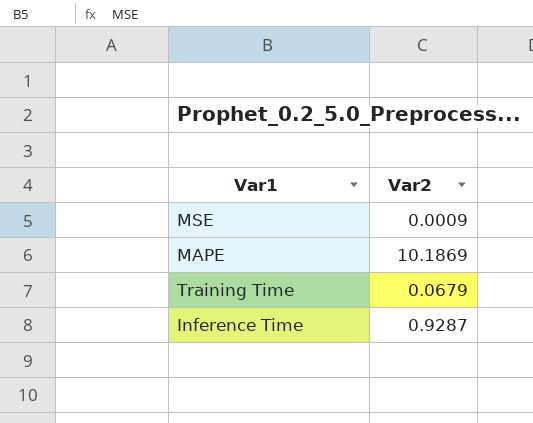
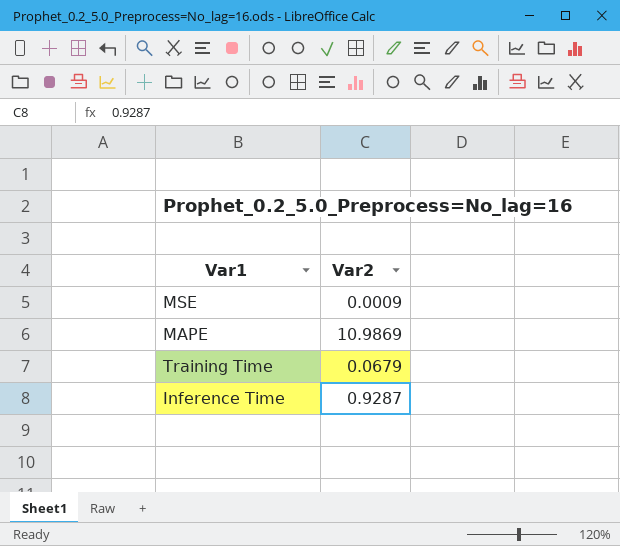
MAPE | Var2: 10.1869 -> 10.9869

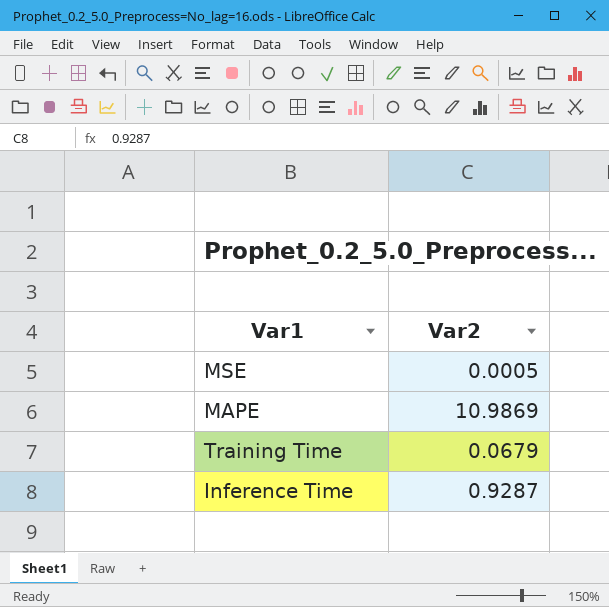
MSE | Var2: 0.0009 -> 0.0005

